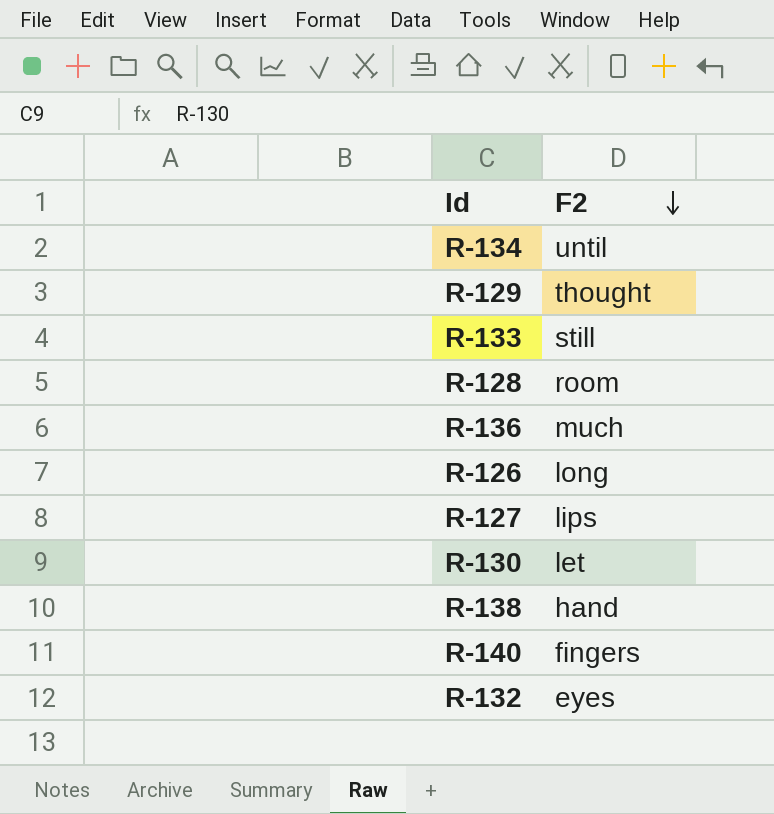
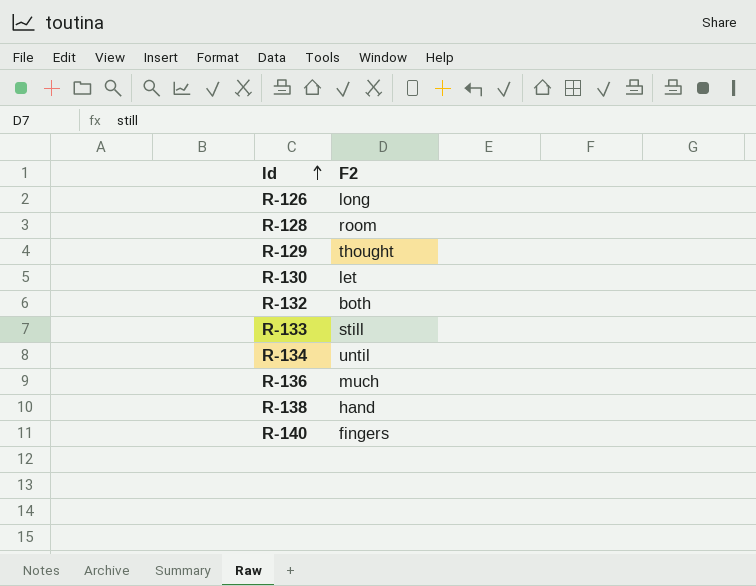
row order: F2 descending -> Id ascending
row R-127: lips -> none
R-132 | F2: eyes -> both

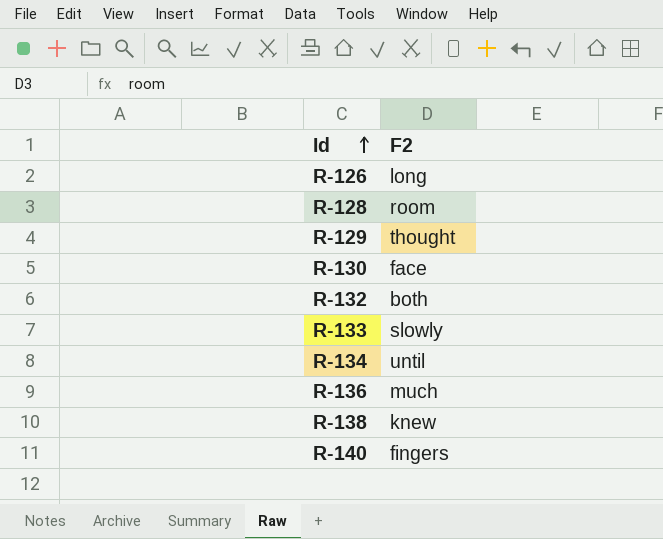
R-130 | F2: let -> face
R-133 | F2: still -> slowly
R-138 | F2: hand -> knew

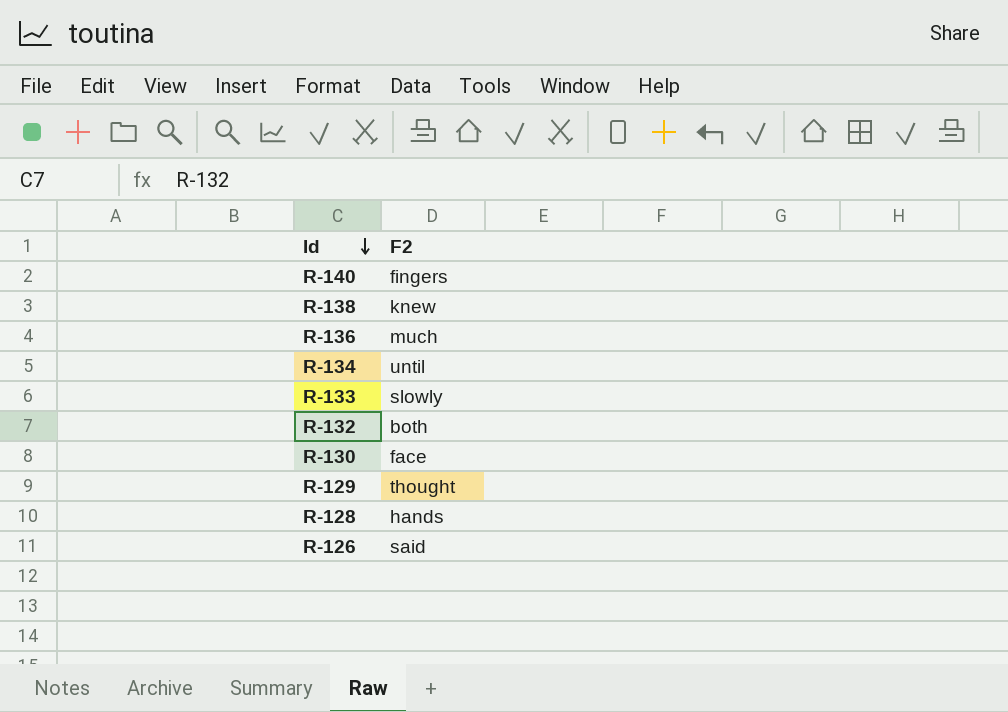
row order: Id ascending -> Id descending
R-128 | F2: room -> hands
R-126 | F2: long -> said

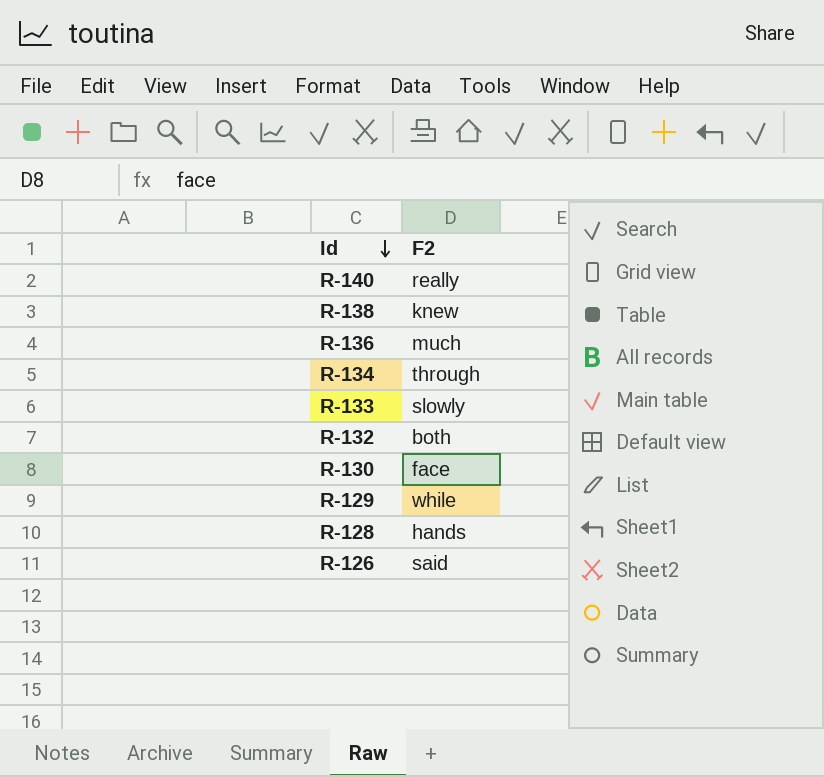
R-140 | F2: fingers -> really
R-134 | F2: until -> through
R-129 | F2: thought -> while

